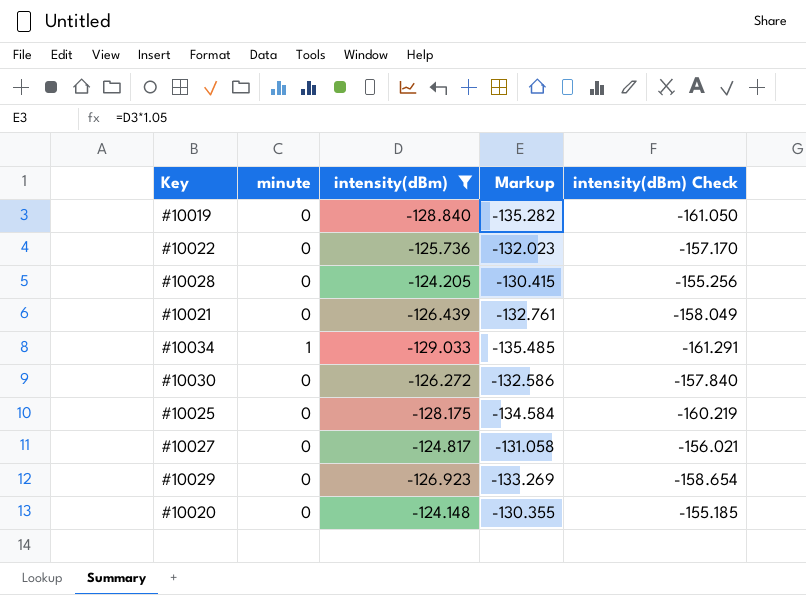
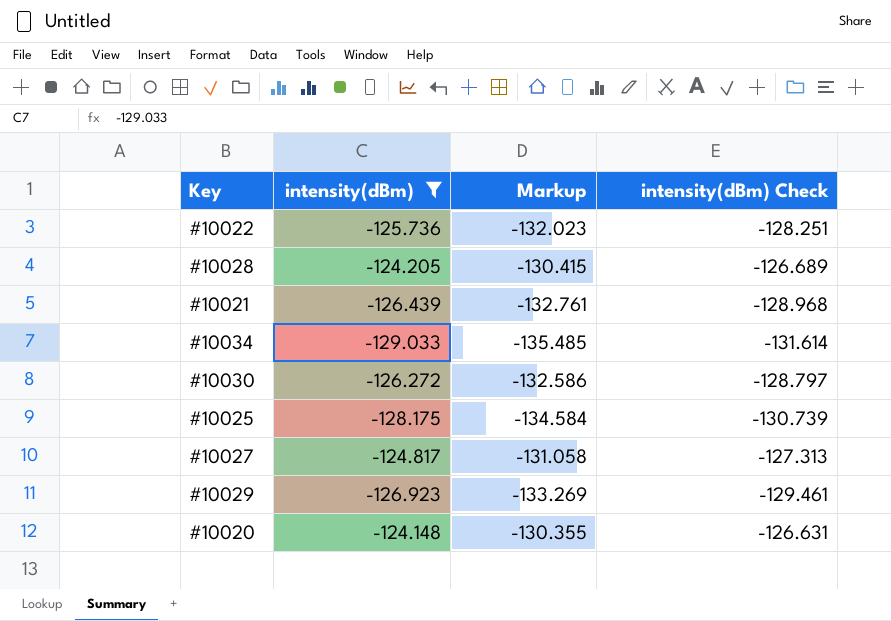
column minute | position: 2 -> none
column intensity(dBm) Check | formula: [intensity(dBm)] * 1.25 -> [intensity(dBm)] * 1.02
row #10019: 0 | -128.840 | -135.282 | -161.050 -> none

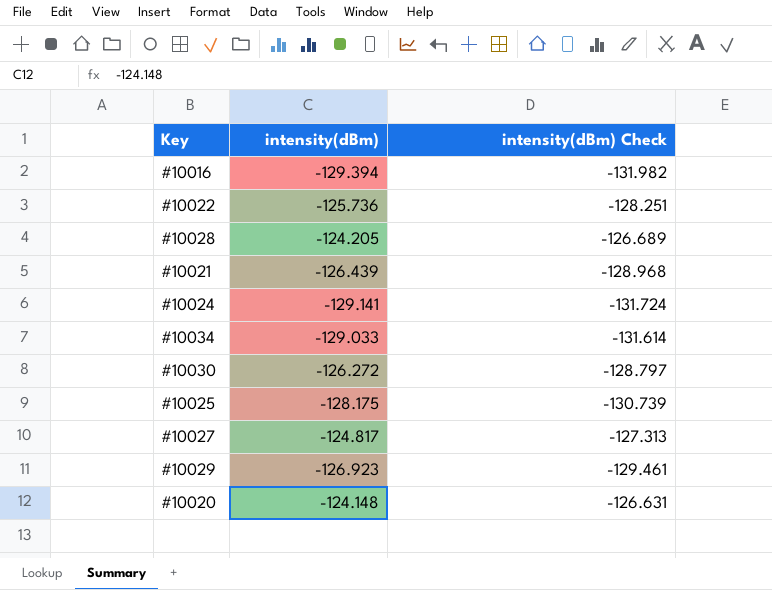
filter: intensity(dBm) >= -129.033 -> none
column Markup | formula: [intensity(dBm)] * 1.05 -> none

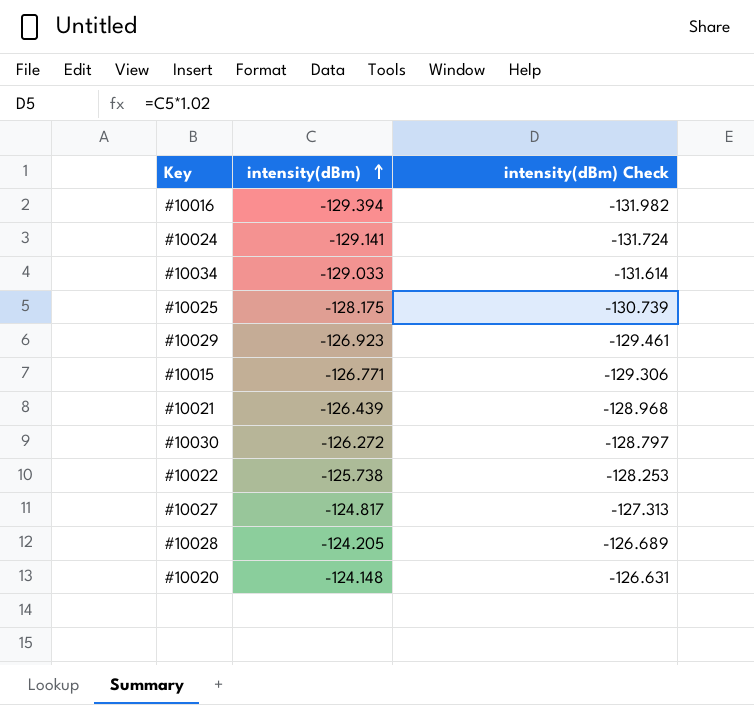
row order: none -> intensity(dBm) ascending
row #10015: none -> -126.771 | -129.306
#10022 | intensity(dBm): -125.736 -> -125.738
#10022 | intensity(dBm) Check: -128.251 -> -128.253

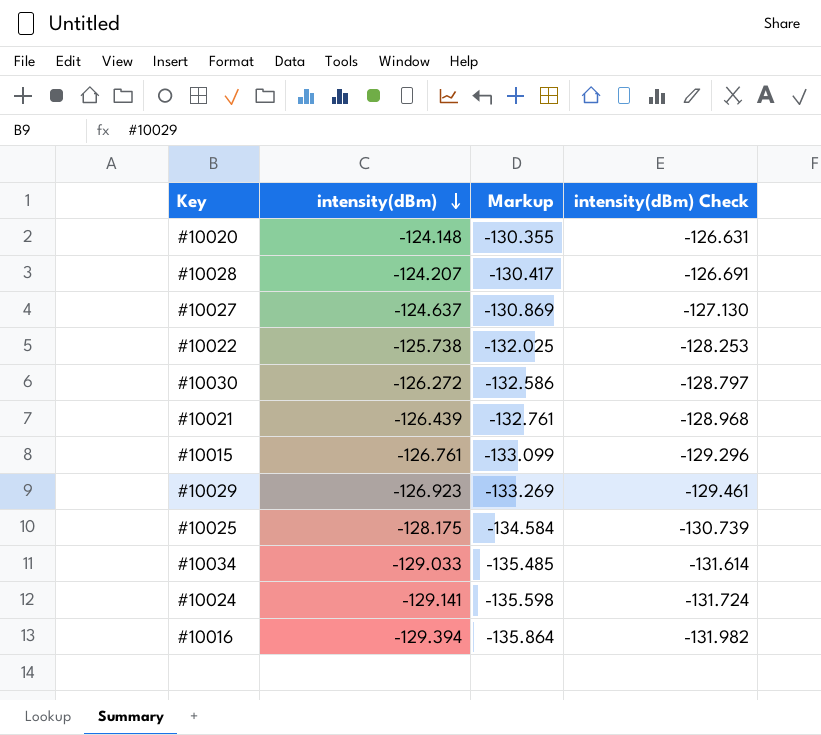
row order: intensity(dBm) ascending -> intensity(dBm) descending
column Markup | formula: none -> [intensity(dBm)] * 1.05
#10028 | intensity(dBm): -124.205 -> -124.207
#10028 | intensity(dBm) Check: -126.689 -> -126.691
#10027 | intensity(dBm): -124.817 -> -124.637
#10027 | intensity(dBm) Check: -127.313 -> -127.130
#10015 | intensity(dBm): -126.771 -> -126.761
#10015 | intensity(dBm) Check: -129.306 -> -129.296

